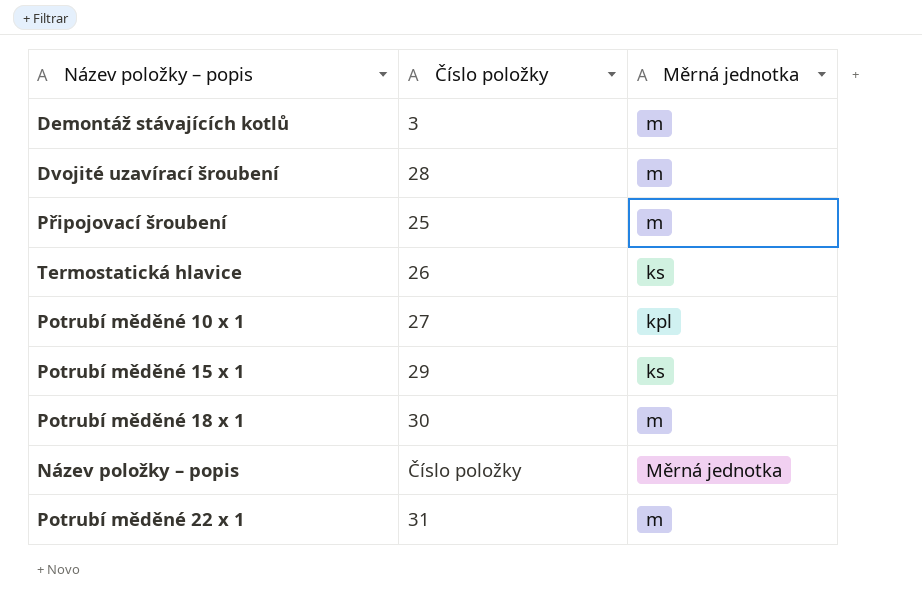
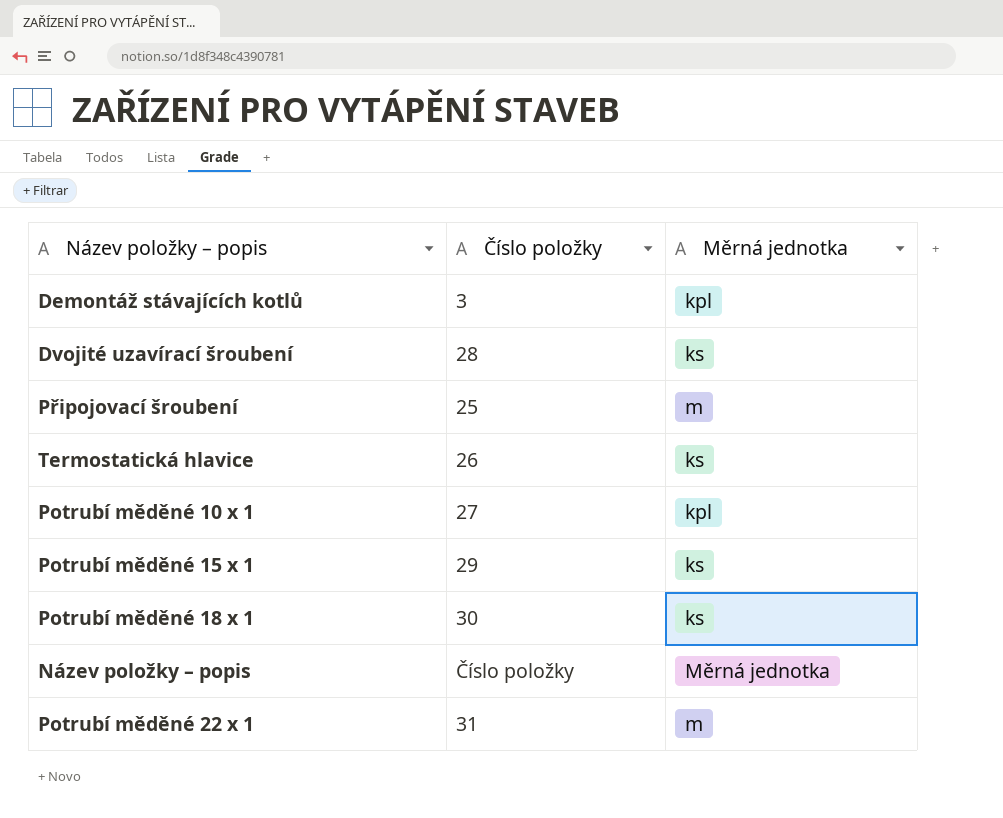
Demontáž stávajících kotlů | Měrná jednotka: m -> kpl
Dvojité uzavírací šroubení | Měrná jednotka: m -> ks
Potrubí měděné 18 x 1 | Měrná jednotka: m -> ks

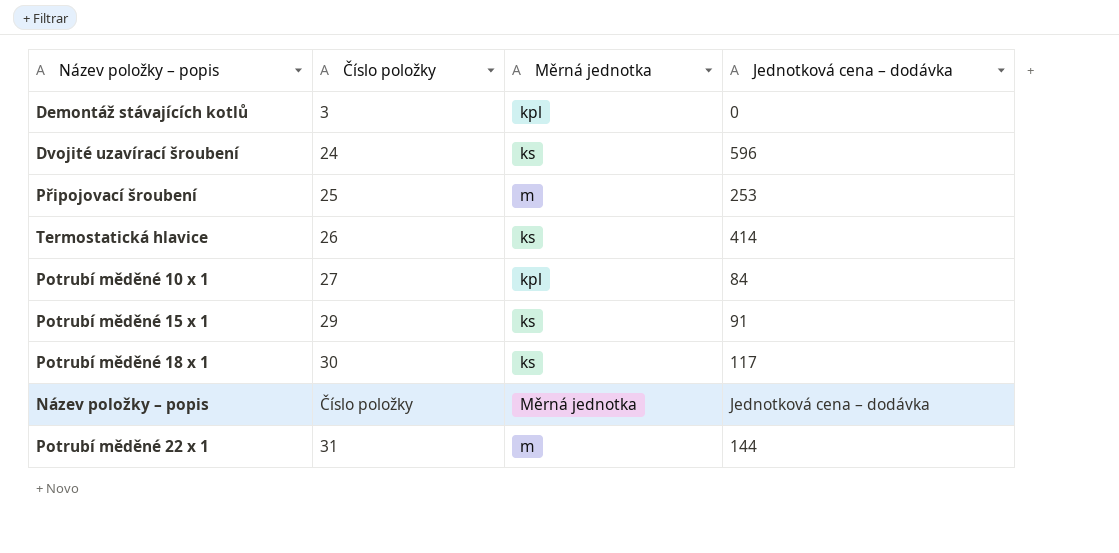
column Jednotková cena – dodávka | position: none -> 4
Dvojité uzavírací šroubení | Číslo položky: 28 -> 24

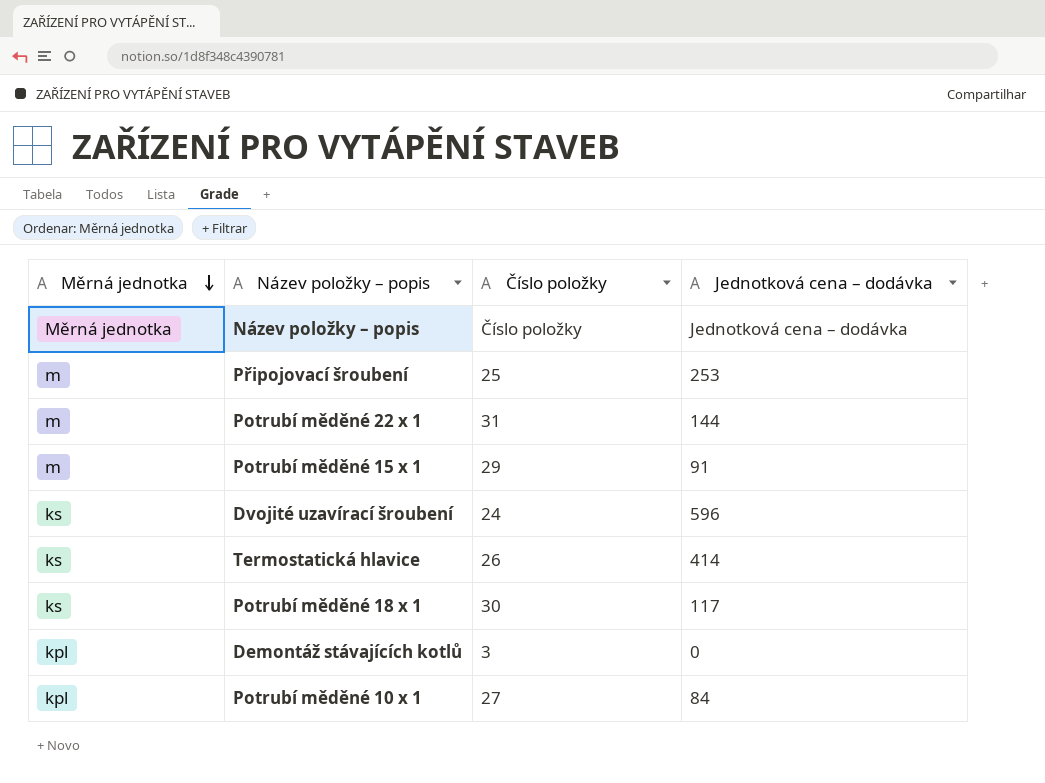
row order: none -> Měrná jednotka descending
column Měrná jednotka | position: 3 -> 1
Potrubí měděné 15 x 1 | Měrná jednotka: ks -> m

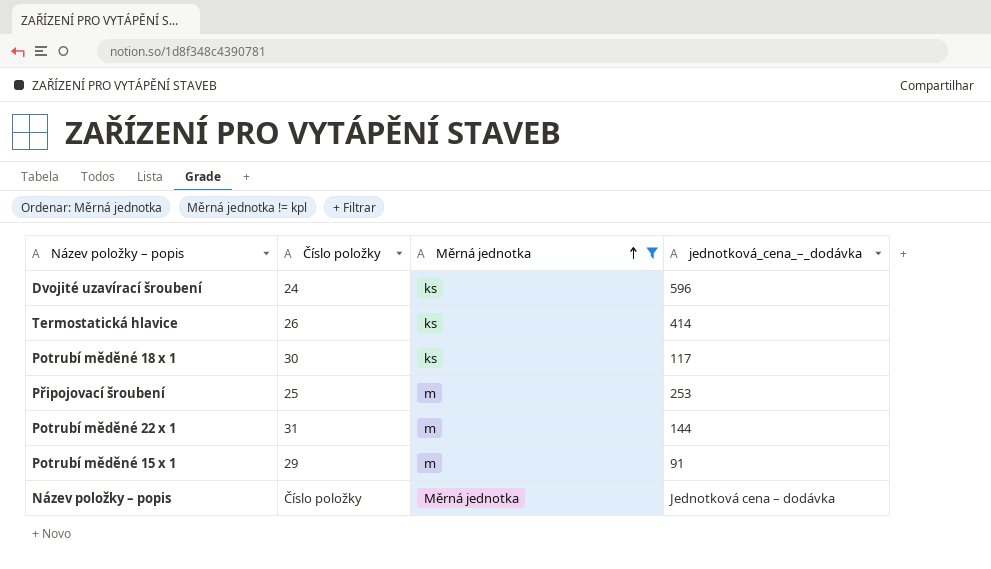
filter: none -> Měrná jednotka != kpl
row order: Měrná jednotka descending -> Měrná jednotka ascending
column Měrná jednotka | position: 1 -> 3
column name: Jednotková cena – dodávka -> jednotková_cena_–_dodávka

